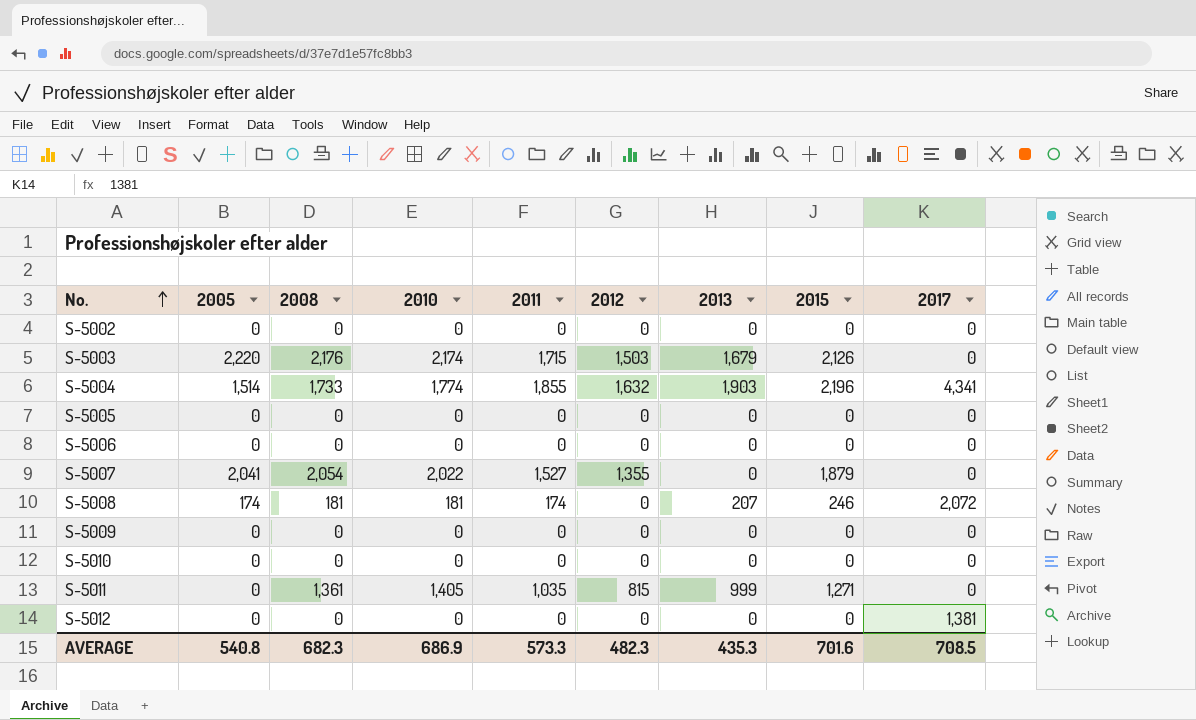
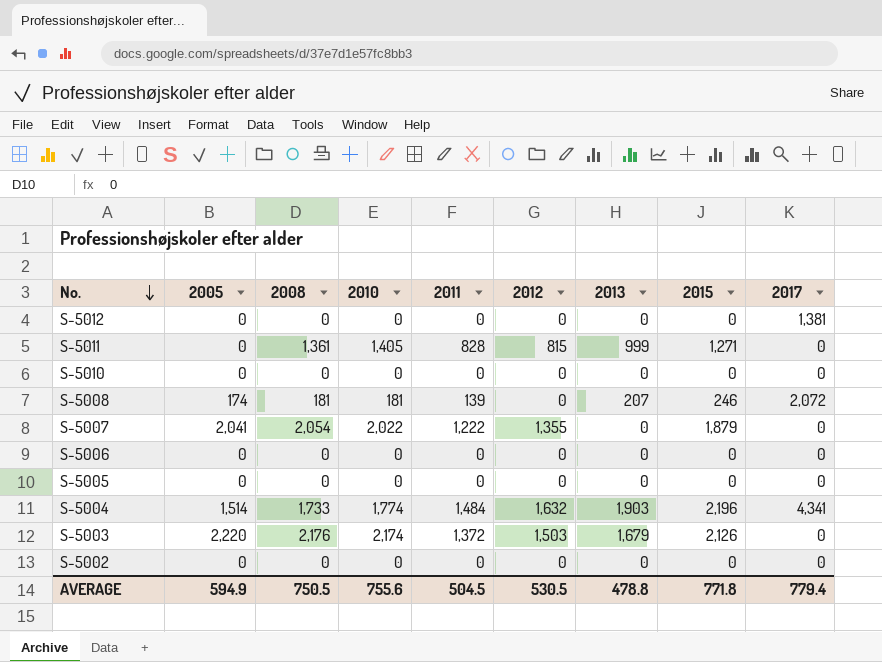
row order: No. ascending -> No. descending
row S-5009: 0 | 0 | 0 | 0 | 0 | 0 | 0 | 0 -> none
S-5011 | 2011: 1,035 -> 828
S-5008 | 2011: 174 -> 139
S-5007 | 2011: 1,527 -> 1,222
S-5004 | 2011: 1,855 -> 1,484
S-5003 | 2011: 1,715 -> 1,372
AVERAGE | 2005: 540.8 -> 594.9
AVERAGE | 2008: 682.3 -> 750.5
AVERAGE | 2010: 686.9 -> 755.6
AVERAGE | 2011: 573.3 -> 504.5
AVERAGE | 2012: 482.3 -> 530.5
AVERAGE | 2013: 435.3 -> 478.8
AVERAGE | 2015: 701.6 -> 771.8
AVERAGE | 2017: 708.5 -> 779.4

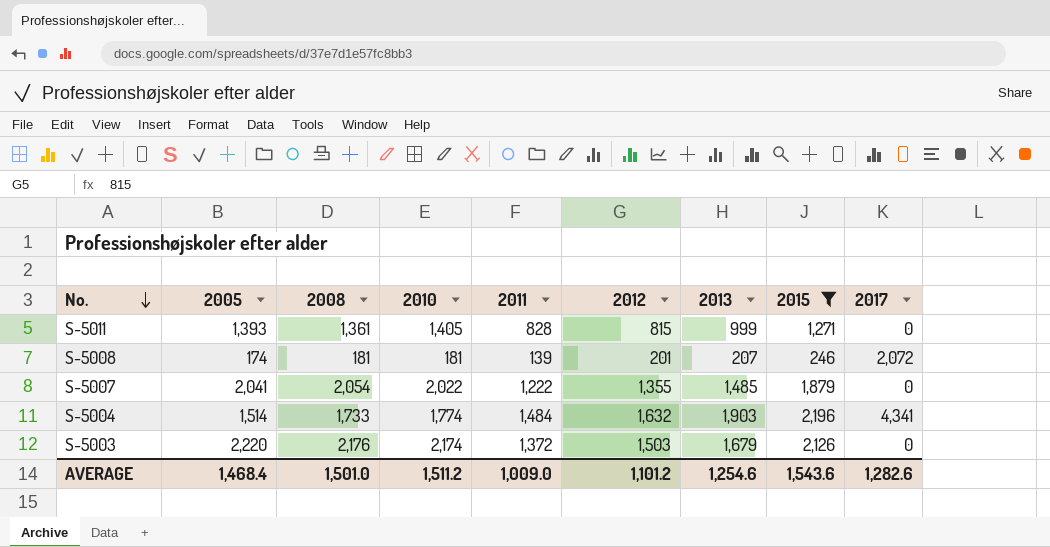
filter: none -> 2015 != 0
S-5011 | 2005: 0 -> 1,393
S-5008 | 2012: 0 -> 201
S-5007 | 2013: 0 -> 1,485
AVERAGE | 2005: 594.9 -> 1,468.4
AVERAGE | 2008: 750.5 -> 1,501.0
AVERAGE | 2010: 755.6 -> 1,511.2
AVERAGE | 2011: 504.5 -> 1,009.0
AVERAGE | 2012: 530.5 -> 1,101.2
AVERAGE | 2013: 478.8 -> 1,254.6
AVERAGE | 2015: 771.8 -> 1,543.6
AVERAGE | 2017: 779.4 -> 1,282.6

